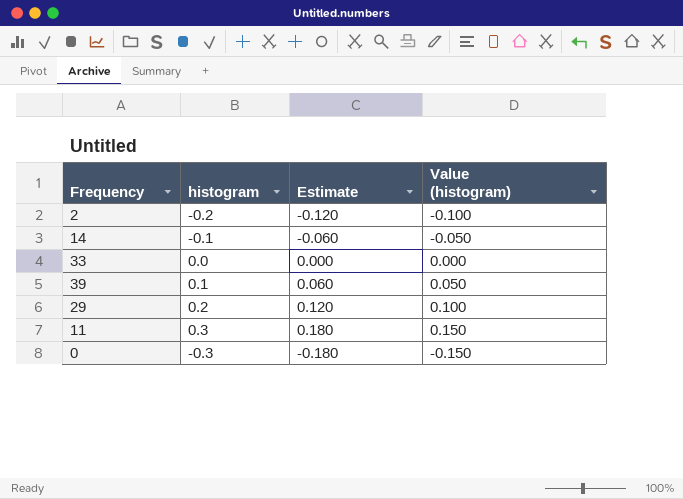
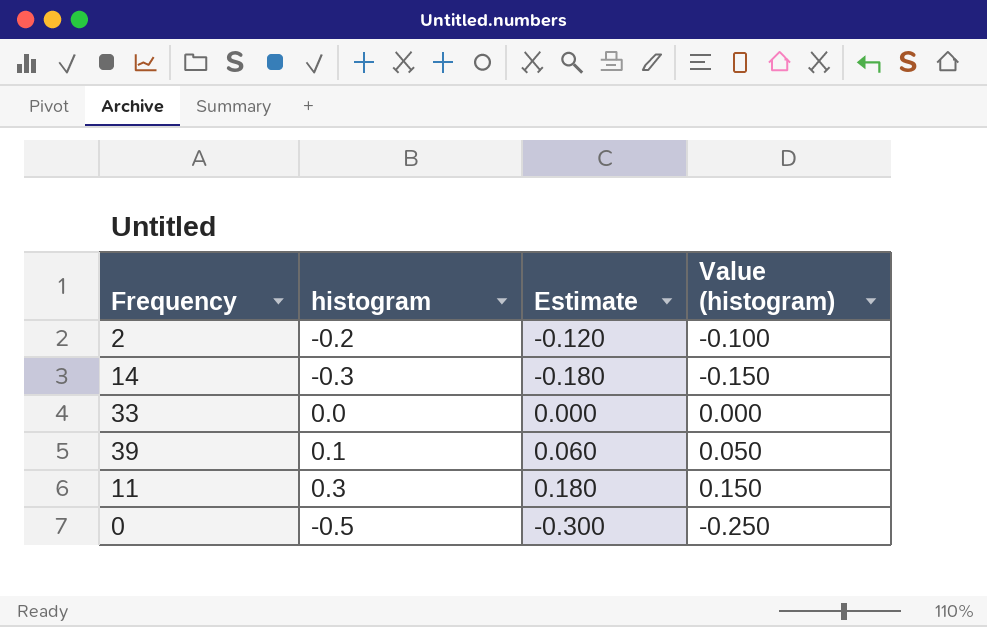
row 29: 0.2 | 0.120 | 0.100 -> none
14 | histogram: -0.1 -> -0.3
14 | Estimate: -0.060 -> -0.180
14 | Value (histogram): -0.050 -> -0.150
0 | histogram: -0.3 -> -0.5
0 | Estimate: -0.180 -> -0.300
0 | Value (histogram): -0.150 -> -0.250

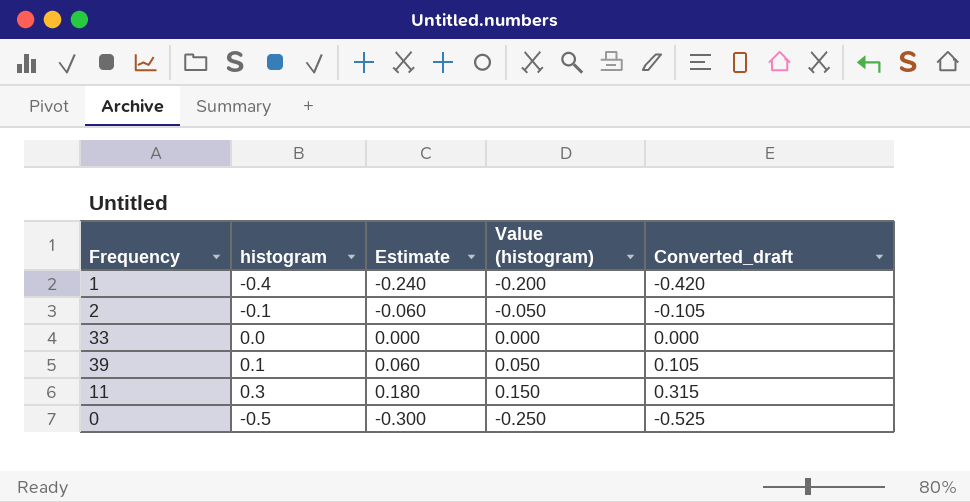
column Converted_draft | formula: none -> [histogram] * 1.05
row 14: -0.3 | -0.180 | -0.150 -> none
row 1: none -> -0.4 | -0.240 | -0.200 | -0.420
2 | histogram: -0.2 -> -0.1
2 | Estimate: -0.120 -> -0.060
2 | Value (histogram): -0.100 -> -0.050

